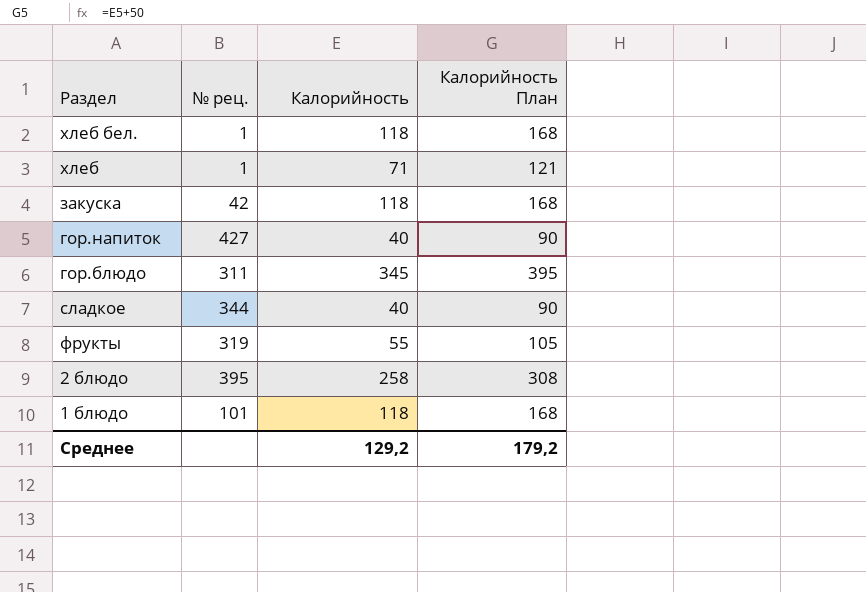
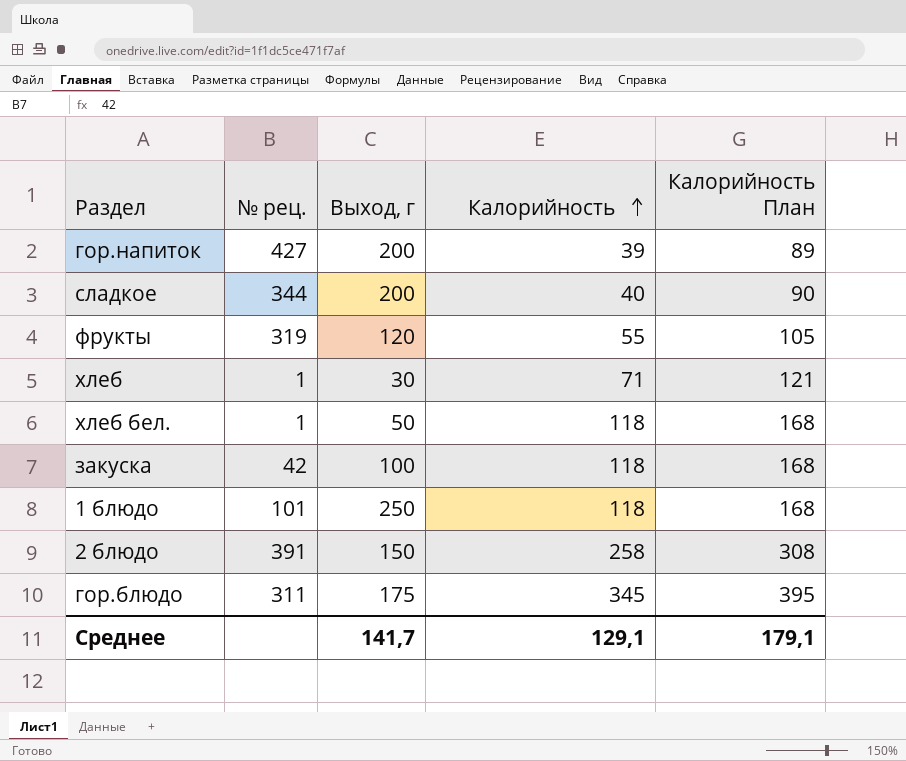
row order: none -> Калорийность ascending
column Выход, г | position: none -> 3
гор.напиток | Калорийность: 40 -> 39
гор.напиток | Калорийность План: 90 -> 89
2 блюдо | № рец.: 395 -> 391
Среднее | Калорийность: 129,2 -> 129,1
Среднее | Калорийность План: 179,2 -> 179,1

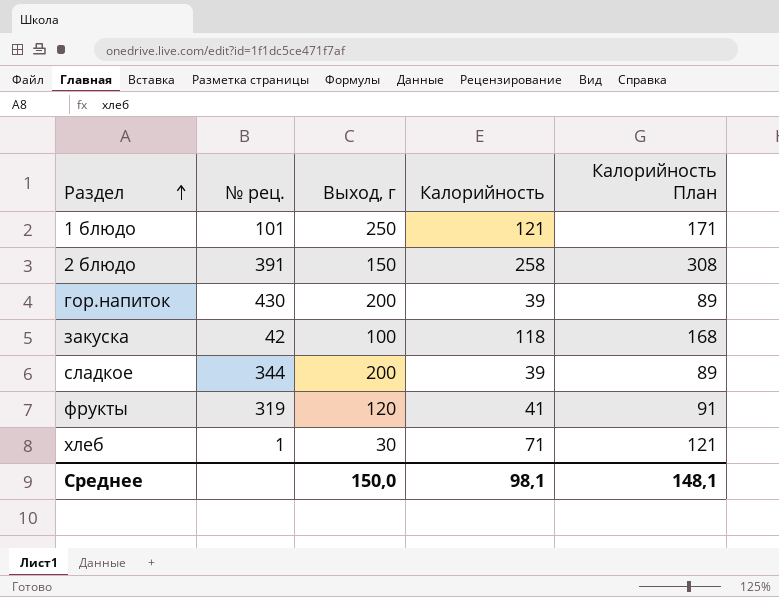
row order: Калорийность ascending -> Раздел ascending
row хлеб бел.: 1 | 50 | 118 | 168 -> none
row гор.блюдо: 311 | 175 | 345 | 395 -> none
1 блюдо | Калорийность: 118 -> 121
1 блюдо | Калорийность План: 168 -> 171
гор.напиток | № рец.: 427 -> 430
сладкое | Калорийность: 40 -> 39
сладкое | Калорийность План: 90 -> 89
фрукты | Калорийность: 55 -> 41
фрукты | Калорийность План: 105 -> 91
Среднее | Выход, г: 141,7 -> 150,0
Среднее | Калорийность: 129,1 -> 98,1
Среднее | Калорийность План: 179,1 -> 148,1

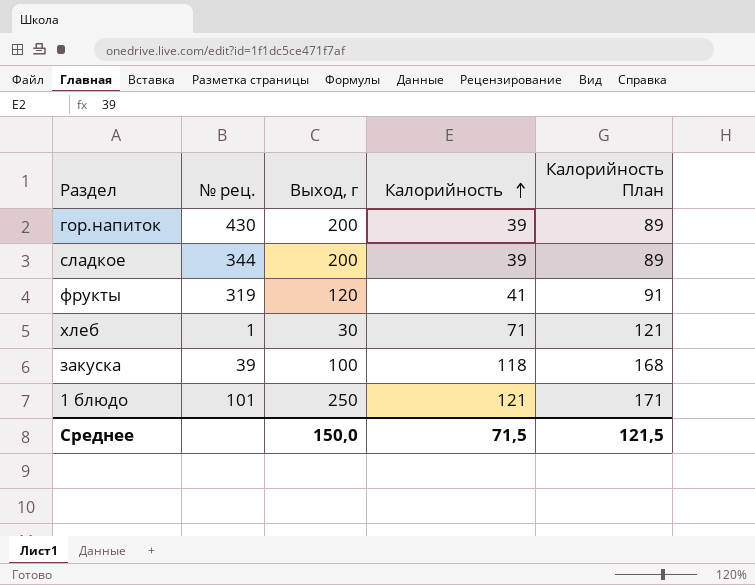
row order: Раздел ascending -> Калорийность ascending
row 2 блюдо: 391 | 150 | 258 | 308 -> none
закуска | № рец.: 42 -> 39
Среднее | Калорийность: 98,1 -> 71,5
Среднее | Калорийность План: 148,1 -> 121,5

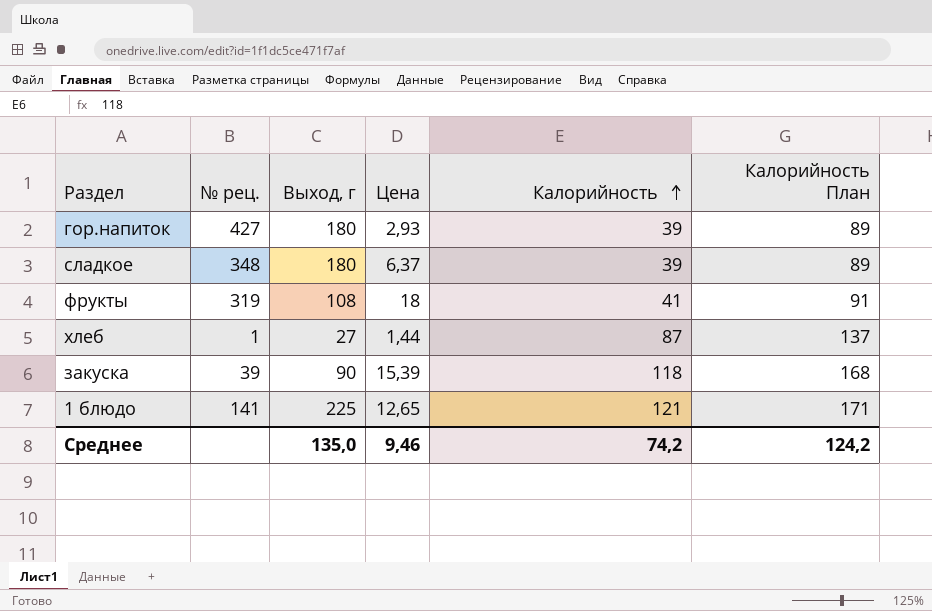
column Цена | position: none -> 4
гор.напиток | № рец.: 430 -> 427
гор.напиток | Выход, г: 200 -> 180
сладкое | № рец.: 344 -> 348
сладкое | Выход, г: 200 -> 180
фрукты | Выход, г: 120 -> 108
хлеб | Выход, г: 30 -> 27
хлеб | Калорийность: 71 -> 87
хлеб | Калорийность План: 121 -> 137
закуска | Выход, г: 100 -> 90
1 блюдо | № рец.: 101 -> 141
1 блюдо | Выход, г: 250 -> 225
Среднее | Выход, г: 150,0 -> 135,0
Среднее | Калорийность: 71,5 -> 74,2
Среднее | Калорийность План: 121,5 -> 124,2

